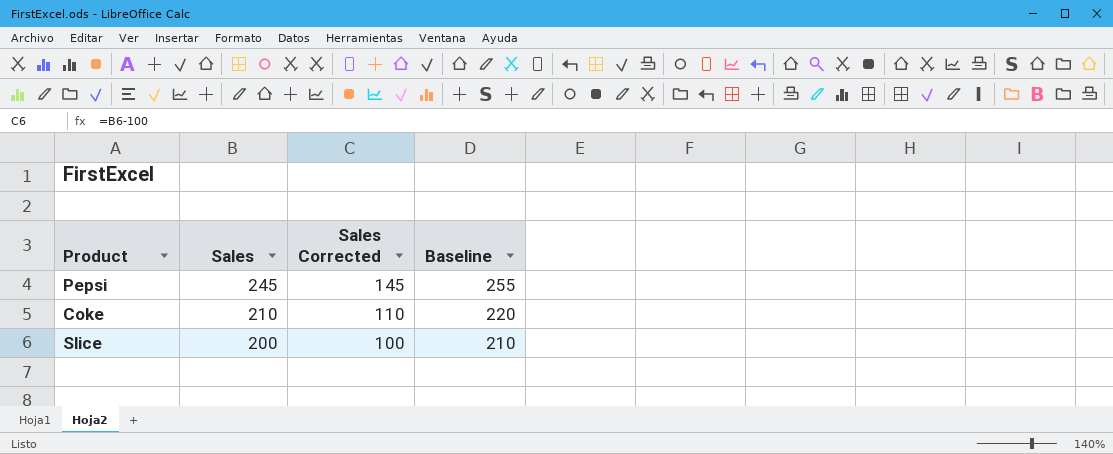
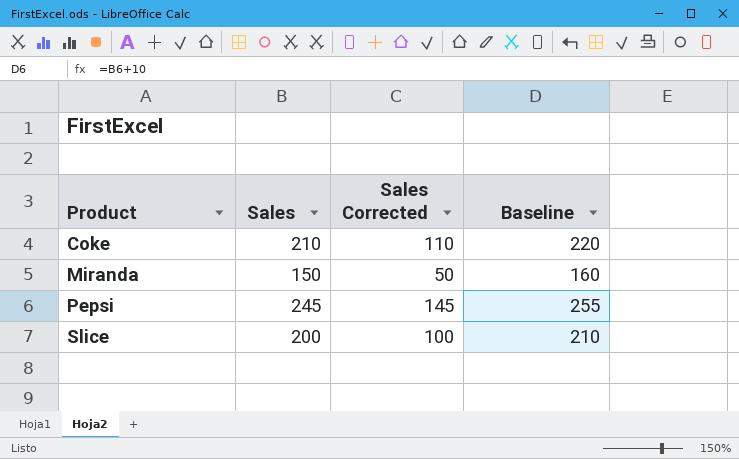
row order: Sales descending -> Product ascending
row Miranda: none -> 150 | 50 | 160

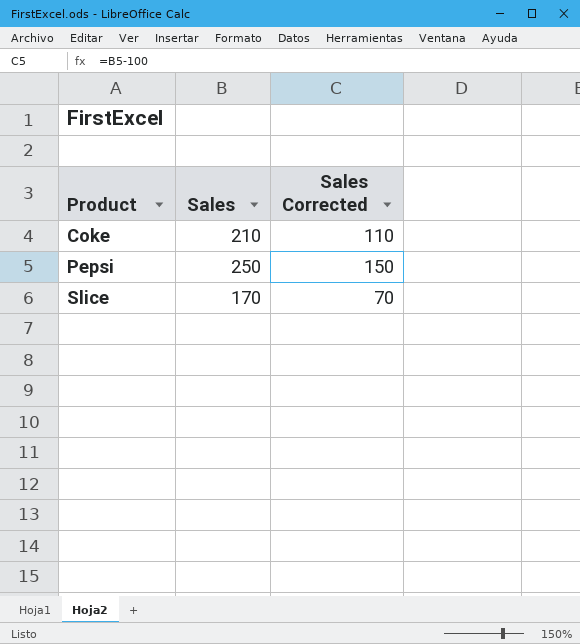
column Baseline | formula: [Sales] + 10 -> none
row Miranda: 150 | 50 | 160 -> none
Pepsi | Sales: 245 -> 250
Pepsi | Sales Corrected: 145 -> 150
Slice | Sales: 200 -> 170
Slice | Sales Corrected: 100 -> 70

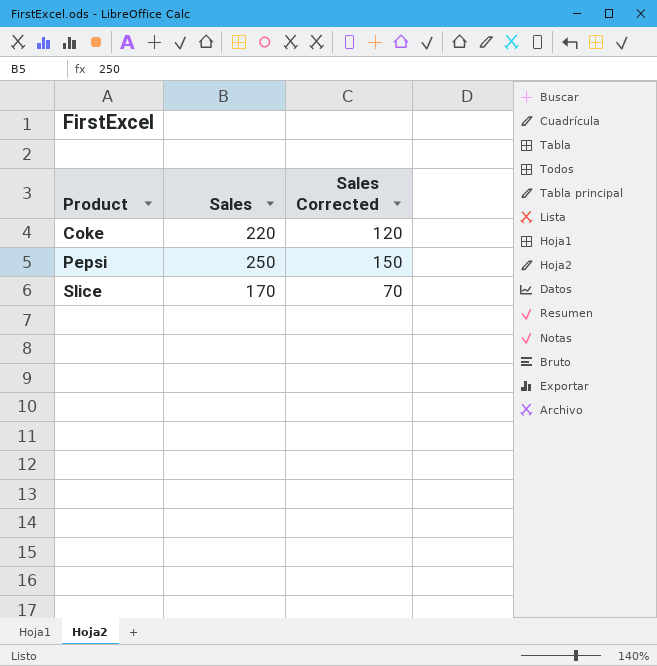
Coke | Sales: 210 -> 220
Coke | Sales Corrected: 110 -> 120

